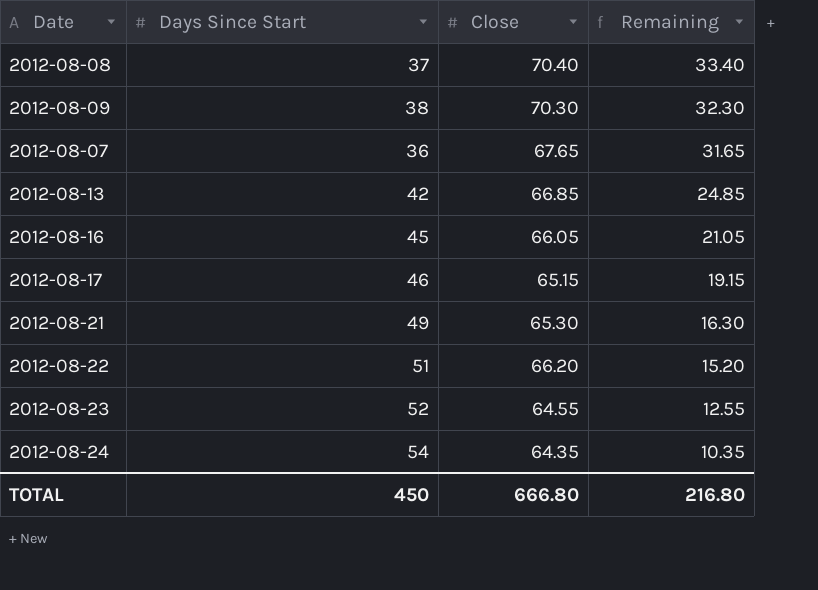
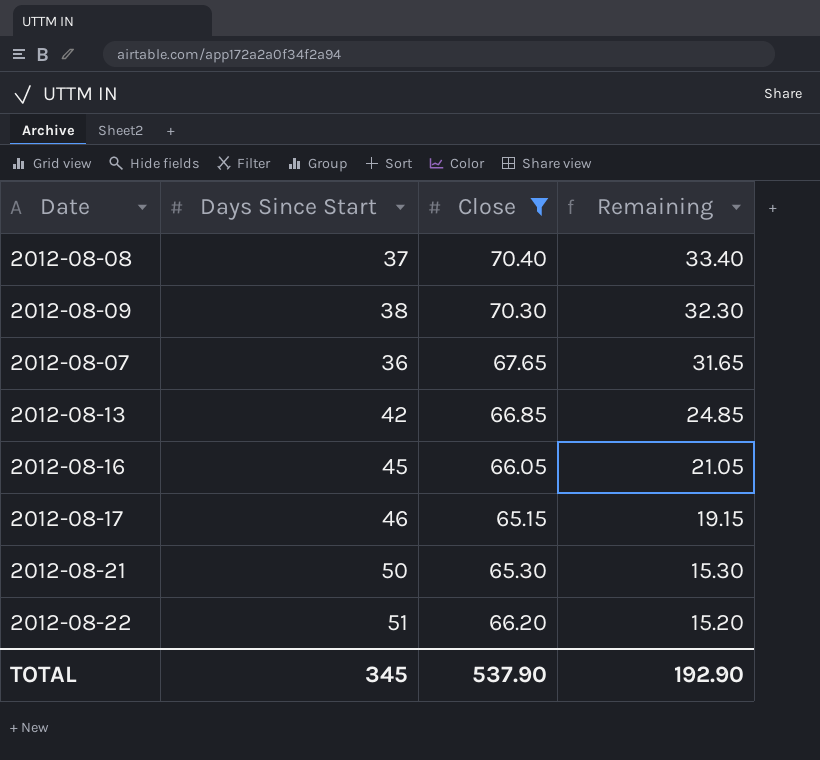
filter: none -> Close >= 65.15
2012-08-21 | Days Since Start: 49 -> 50
2012-08-21 | Remaining: 16.30 -> 15.30
TOTAL | Days Since Start: 450 -> 345
TOTAL | Close: 666.80 -> 537.90
TOTAL | Remaining: 216.80 -> 192.90

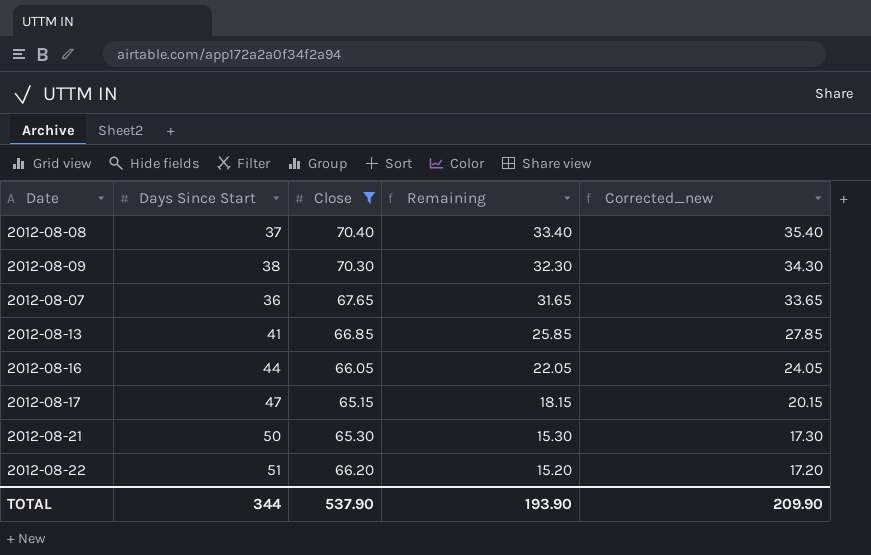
column Corrected_new | formula: none -> [Remaining] + 2
2012-08-13 | Days Since Start: 42 -> 41
2012-08-13 | Remaining: 24.85 -> 25.85
2012-08-16 | Days Since Start: 45 -> 44
2012-08-16 | Remaining: 21.05 -> 22.05
2012-08-17 | Days Since Start: 46 -> 47
2012-08-17 | Remaining: 19.15 -> 18.15
TOTAL | Days Since Start: 345 -> 344
TOTAL | Remaining: 192.90 -> 193.90

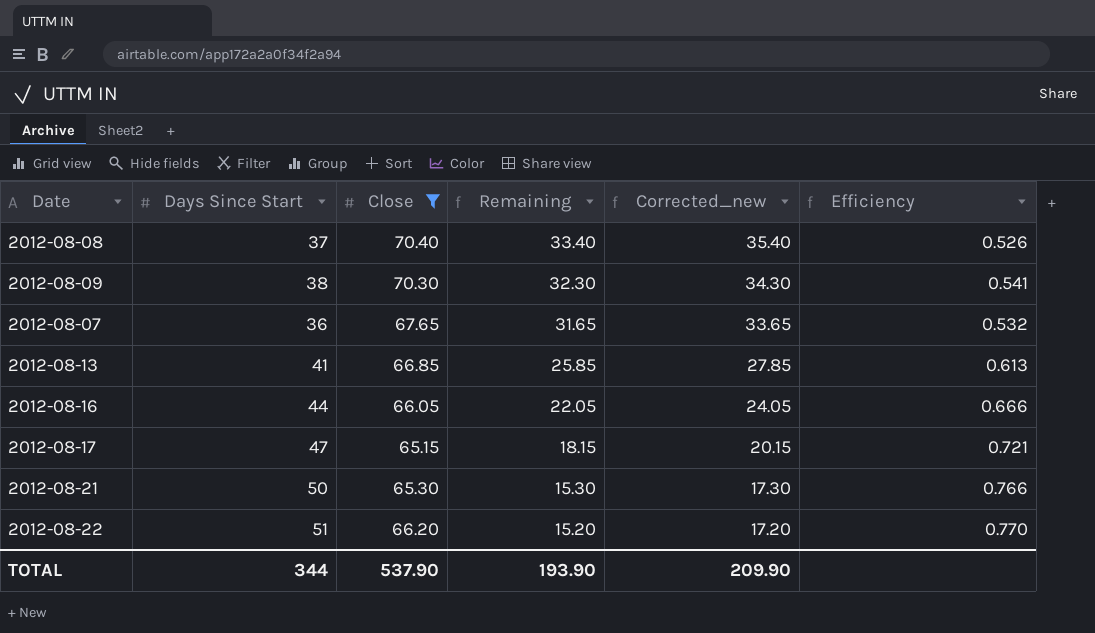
column Efficiency | formula: none -> [Days Since Start] / [Close]

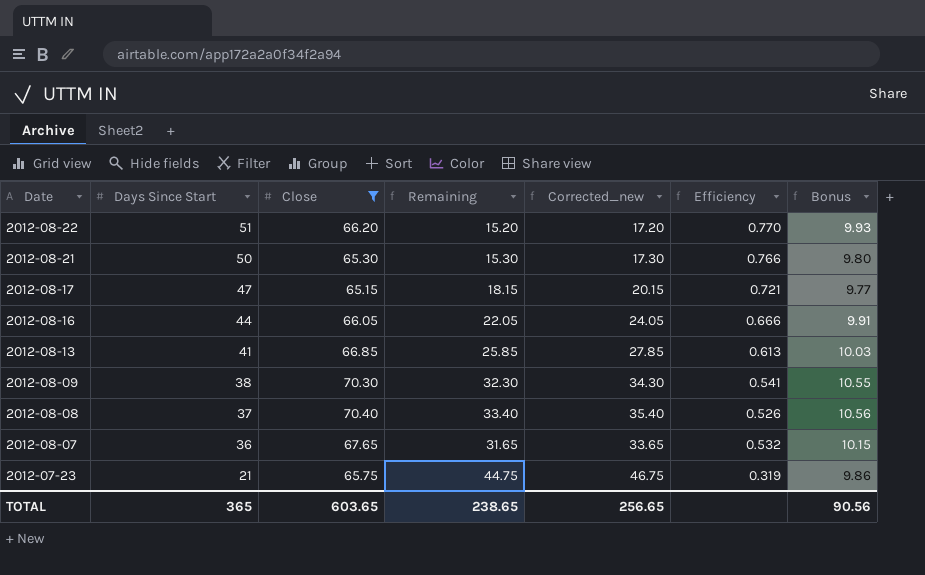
row order: Remaining descending -> Date descending
column Bonus | formula: none -> [Close] * 0.15
row 2012-07-23: none -> 21 | 65.75 | 44.75 | 46.75 | 0.319 | 9.86
TOTAL | Days Since Start: 344 -> 365
TOTAL | Close: 537.90 -> 603.65
TOTAL | Remaining: 193.90 -> 238.65
TOTAL | Corrected_new: 209.90 -> 256.65

